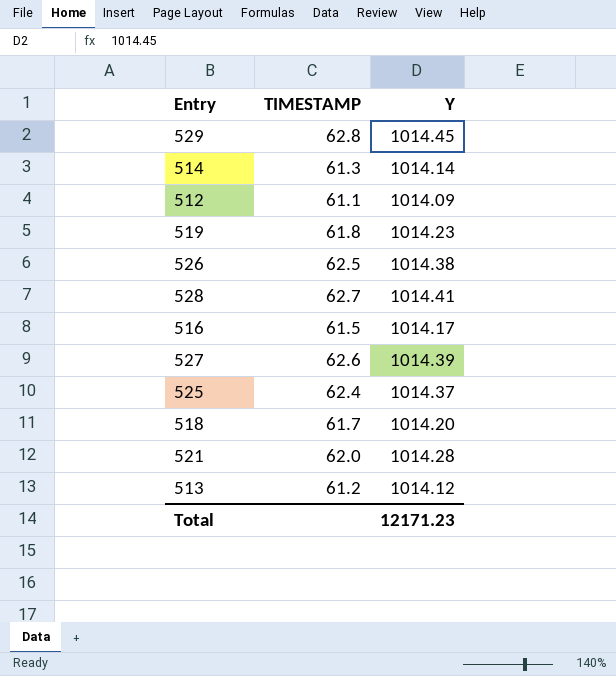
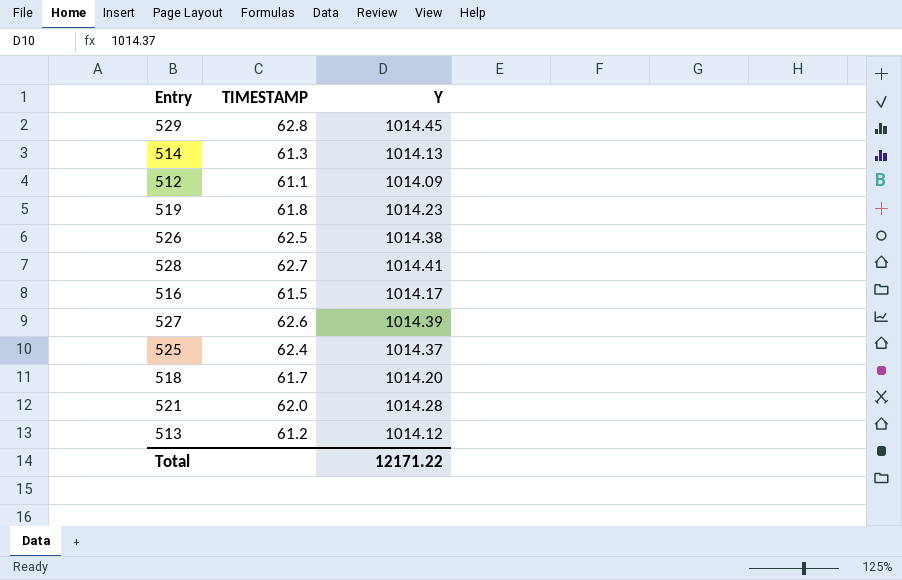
514 | Y: 1014.14 -> 1014.13
Total | Y: 12171.23 -> 12171.22

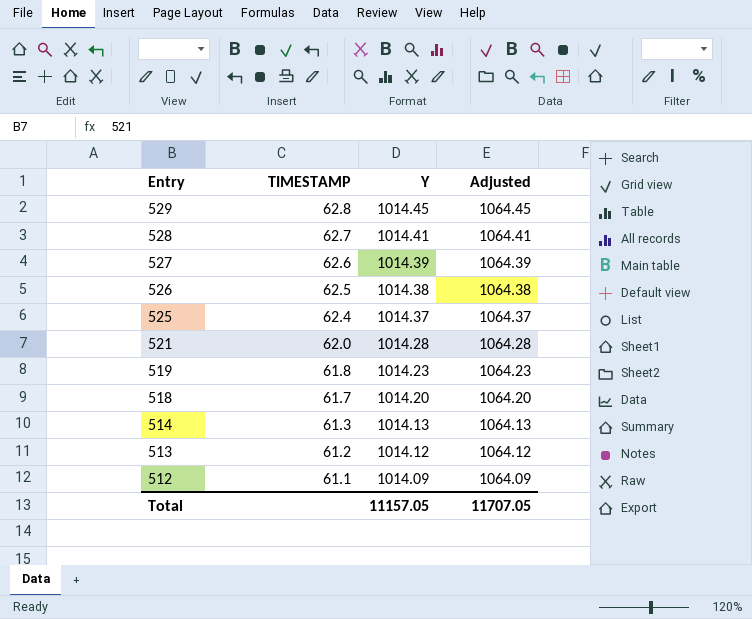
row order: none -> Entry descending
column Adjusted | formula: none -> [Y] + 50
row 516: 61.5 | 1014.17 -> none
Total | Y: 12171.22 -> 11157.05

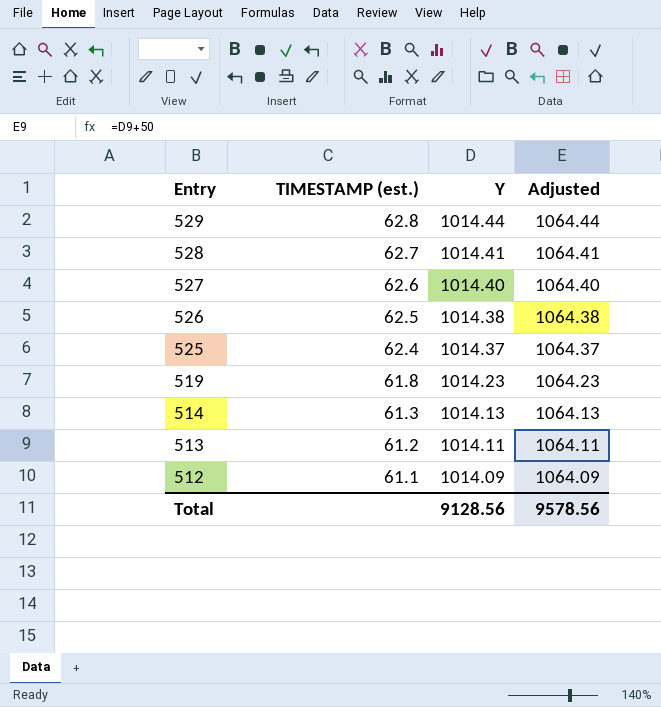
column name: TIMESTAMP -> TIMESTAMP (est.)
row 521: 62.0 | 1014.28 | 1064.28 -> none
row 518: 61.7 | 1014.20 | 1064.20 -> none
529 | Y: 1014.45 -> 1014.44
529 | Adjusted: 1064.45 -> 1064.44
527 | Y: 1014.39 -> 1014.40
527 | Adjusted: 1064.39 -> 1064.40
513 | Y: 1014.12 -> 1014.11
513 | Adjusted: 1064.12 -> 1064.11
Total | Y: 11157.05 -> 9128.56
Total | Adjusted: 11707.05 -> 9578.56

